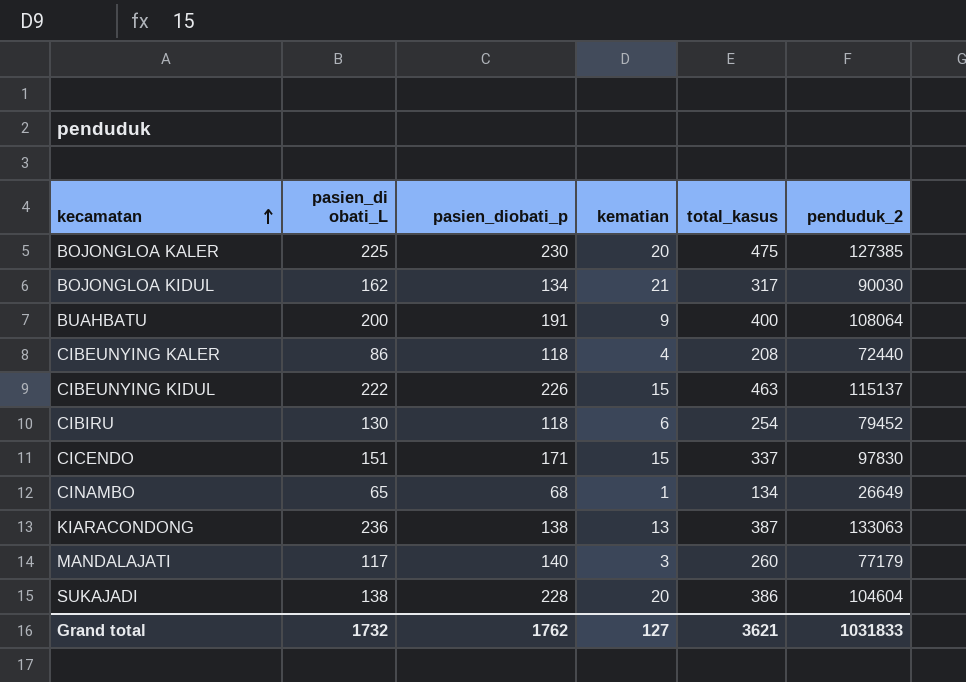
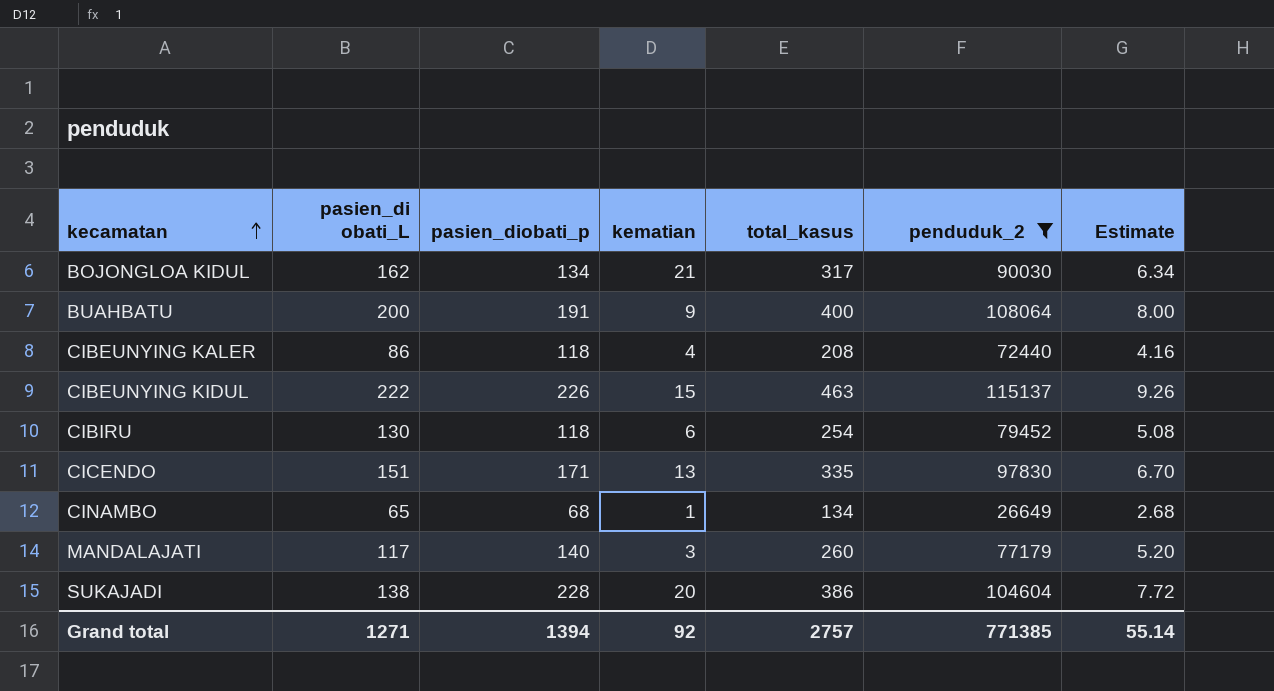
filter: none -> penduduk_2 <= 115137
column Estimate | formula: none -> [total_kasus] * 0.02
CICENDO | kematian: 15 -> 13
CICENDO | total_kasus: 337 -> 335
Grand total | pasien_di obati_L: 1732 -> 1271
Grand total | pasien_diobati_p: 1762 -> 1394
Grand total | kematian: 127 -> 92
Grand total | total_kasus: 3621 -> 2757
Grand total | penduduk_2: 1031833 -> 771385

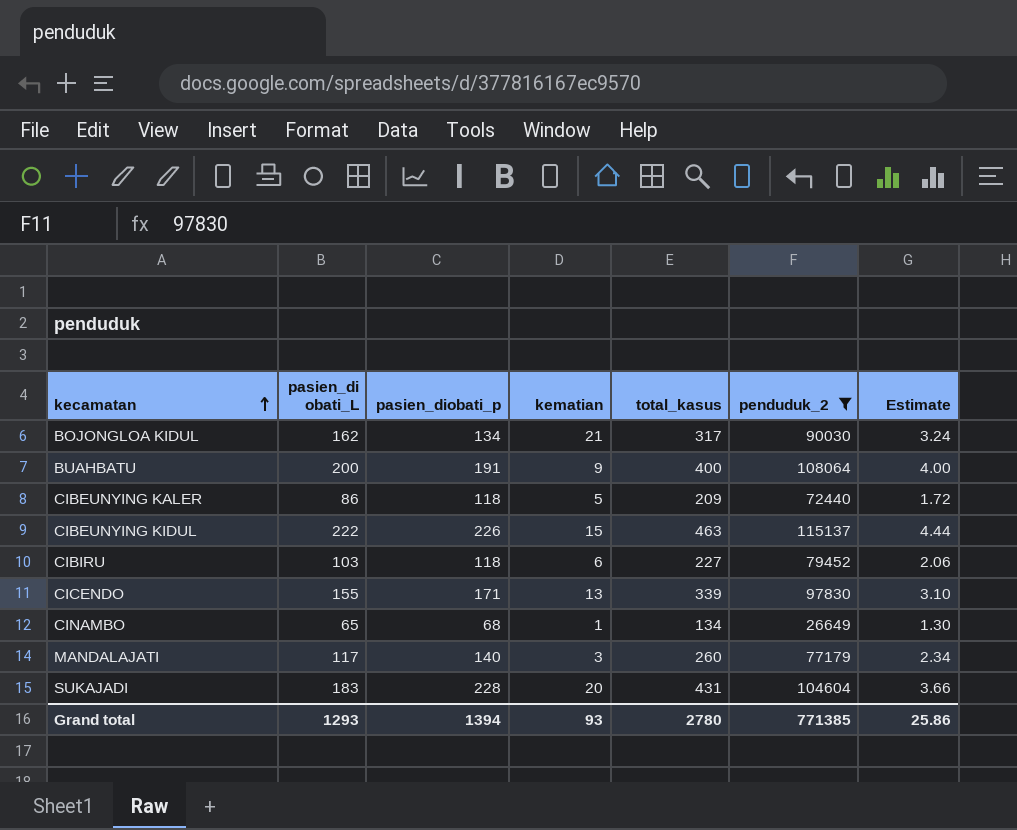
column Estimate | formula: [total_kasus] * 0.02 -> [pasien_di obati_L] * 0.02
CIBEUNYING KALER | kematian: 4 -> 5
CIBEUNYING KALER | total_kasus: 208 -> 209
CIBIRU | pasien_di obati_L: 130 -> 103
CIBIRU | total_kasus: 254 -> 227
CICENDO | pasien_di obati_L: 151 -> 155
CICENDO | total_kasus: 335 -> 339
SUKAJADI | pasien_di obati_L: 138 -> 183
SUKAJADI | total_kasus: 386 -> 431
Grand total | pasien_di obati_L: 1271 -> 1293
Grand total | kematian: 92 -> 93
Grand total | total_kasus: 2757 -> 2780
Grand total | Estimate: 55.14 -> 25.86

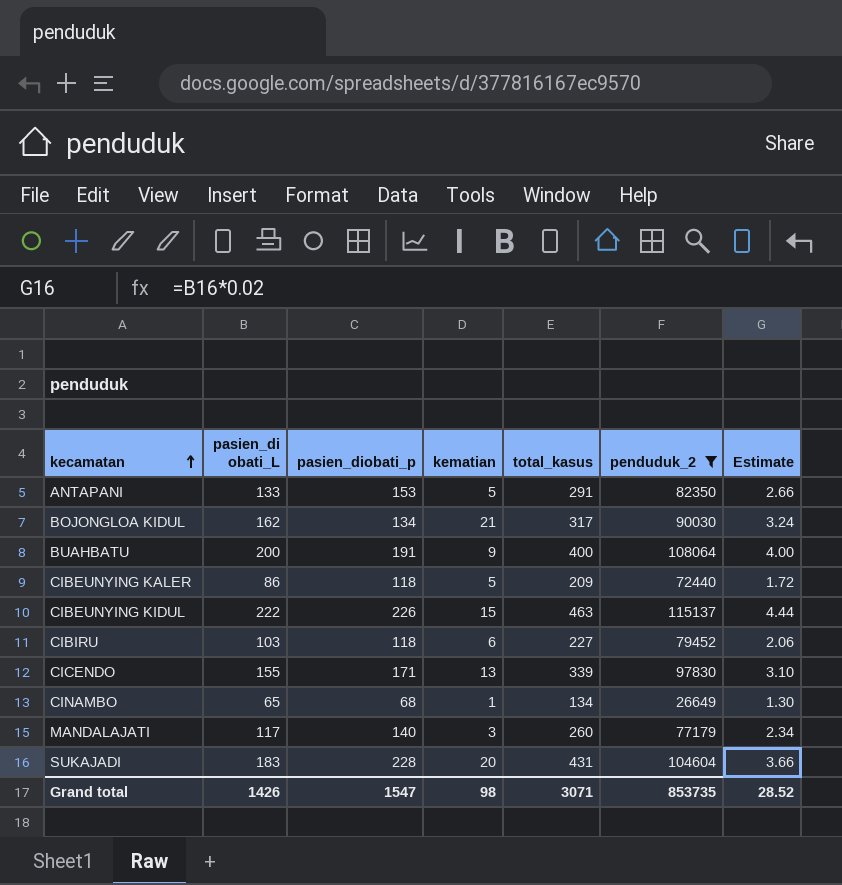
row ANTAPANI: none -> 133 | 153 | 5 | 291 | 82350 | 2.66
Grand total | pasien_di obati_L: 1293 -> 1426
Grand total | pasien_diobati_p: 1394 -> 1547
Grand total | kematian: 93 -> 98
Grand total | total_kasus: 2780 -> 3071
Grand total | penduduk_2: 771385 -> 853735
Grand total | Estimate: 25.86 -> 28.52

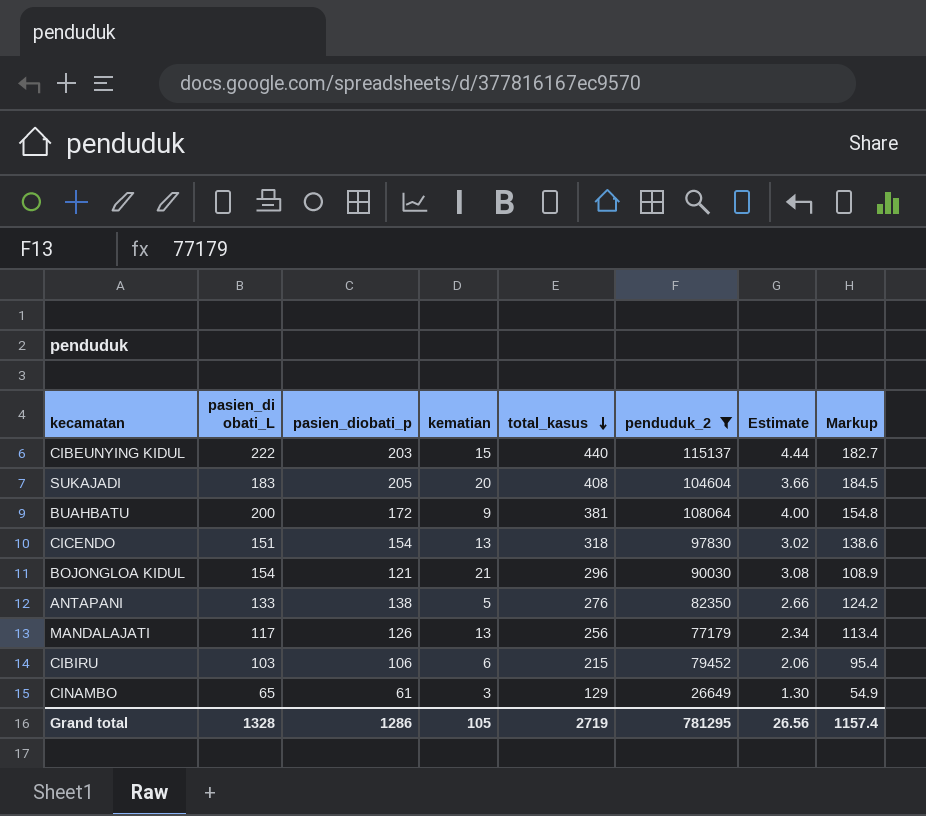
row order: kecamatan ascending -> total_kasus descending
column Markup | formula: none -> [pasien_diobati_p] * 0.9
row CIBEUNYING KALER: 86 | 118 | 5 | 209 | 72440 | 1.72 -> none
CIBEUNYING KIDUL | pasien_diobati_p: 226 -> 203
CIBEUNYING KIDUL | total_kasus: 463 -> 440
SUKAJADI | pasien_diobati_p: 228 -> 205
SUKAJADI | total_kasus: 431 -> 408
BUAHBATU | pasien_diobati_p: 191 -> 172
BUAHBATU | total_kasus: 400 -> 381
CICENDO | pasien_di obati_L: 155 -> 151
CICENDO | pasien_diobati_p: 171 -> 154
CICENDO | total_kasus: 339 -> 318
CICENDO | Estimate: 3.10 -> 3.02
BOJONGLOA KIDUL | pasien_di obati_L: 162 -> 154
BOJONGLOA KIDUL | pasien_diobati_p: 134 -> 121
BOJONGLOA KIDUL | total_kasus: 317 -> 296
BOJONGLOA KIDUL | Estimate: 3.24 -> 3.08
ANTAPANI | pasien_diobati_p: 153 -> 138
ANTAPANI | total_kasus: 291 -> 276
MANDALAJATI | pasien_diobati_p: 140 -> 126
MANDALAJATI | kematian: 3 -> 13
MANDALAJATI | total_kasus: 260 -> 256
CIBIRU | pasien_diobati_p: 118 -> 106
CIBIRU | total_kasus: 227 -> 215
CINAMBO | pasien_diobati_p: 68 -> 61
CINAMBO | kematian: 1 -> 3
CINAMBO | total_kasus: 134 -> 129
Grand total | pasien_di obati_L: 1426 -> 1328
Grand total | pasien_diobati_p: 1547 -> 1286
Grand total | kematian: 98 -> 105
Grand total | total_kasus: 3071 -> 2719
Grand total | penduduk_2: 853735 -> 781295
Grand total | Estimate: 28.52 -> 26.56

